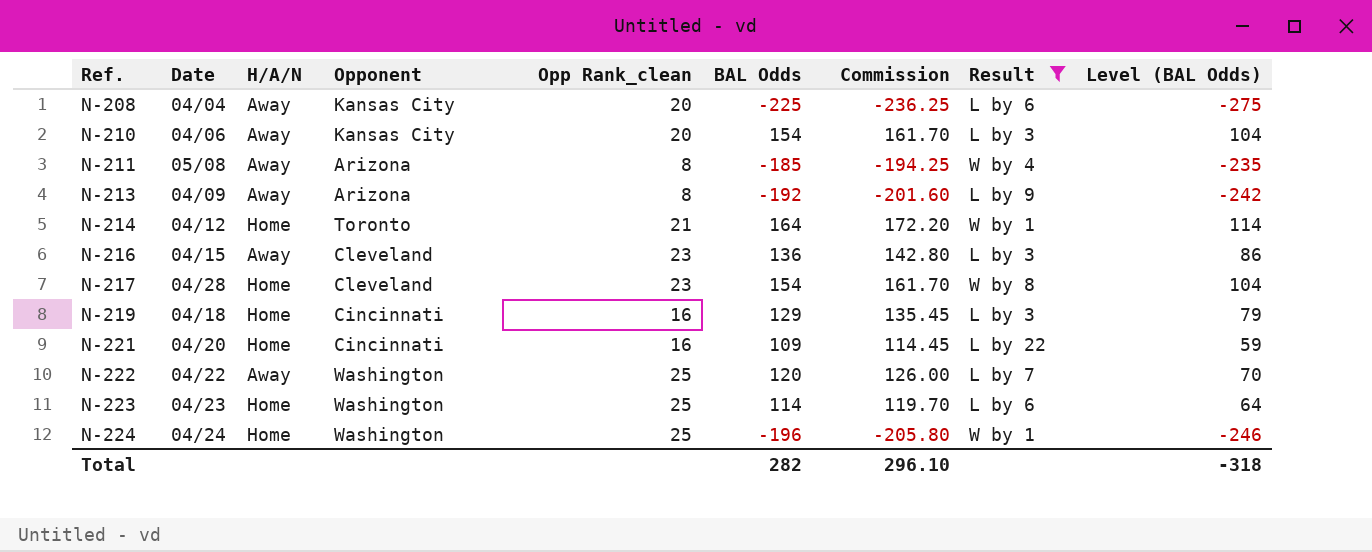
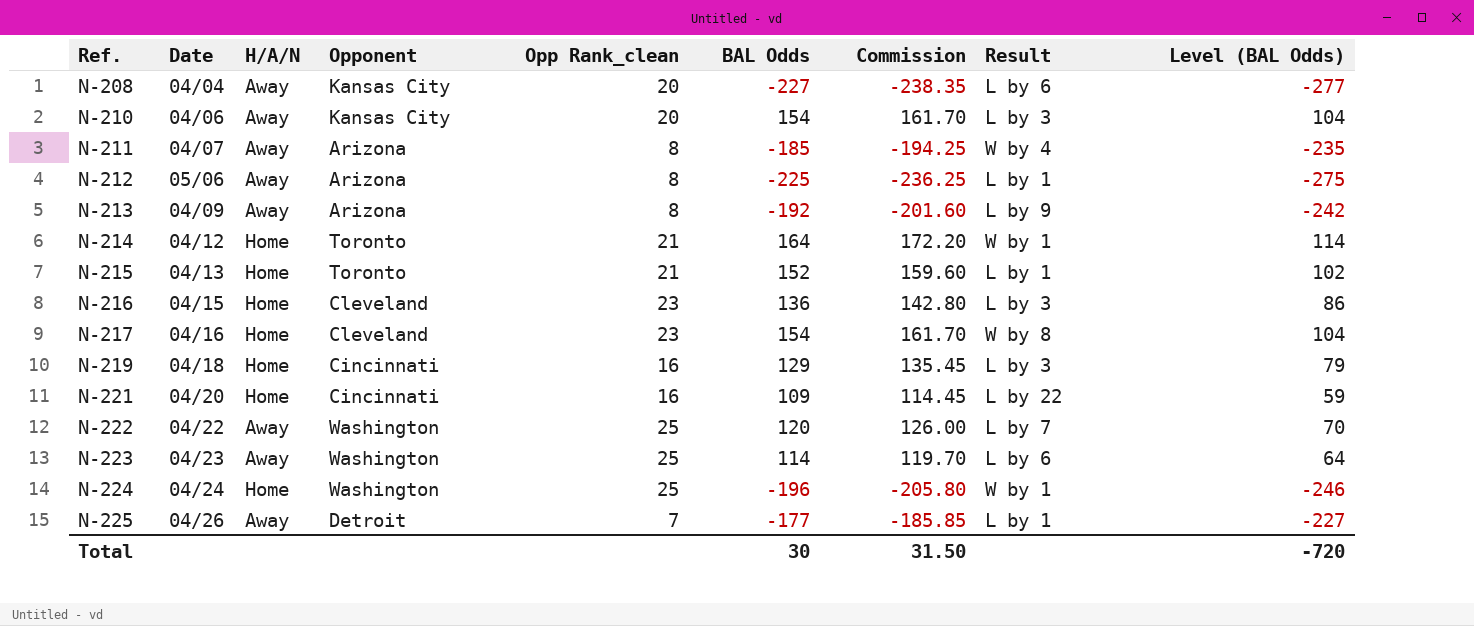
filter: Result != L by 1 -> none
N-208 | BAL Odds: -225 -> -227
N-208 | Commission: -236.25 -> -238.35
N-208 | Level (BAL Odds): -275 -> -277
N-211 | Date: 05/08 -> 04/07
N-216 | H/A/N: Away -> Home
N-217 | Date: 04/28 -> 04/16
N-223 | H/A/N: Home -> Away
Total | BAL Odds: 282 -> 30
Total | Commission: 296.10 -> 31.50
Total | Level (BAL Odds): -318 -> -720

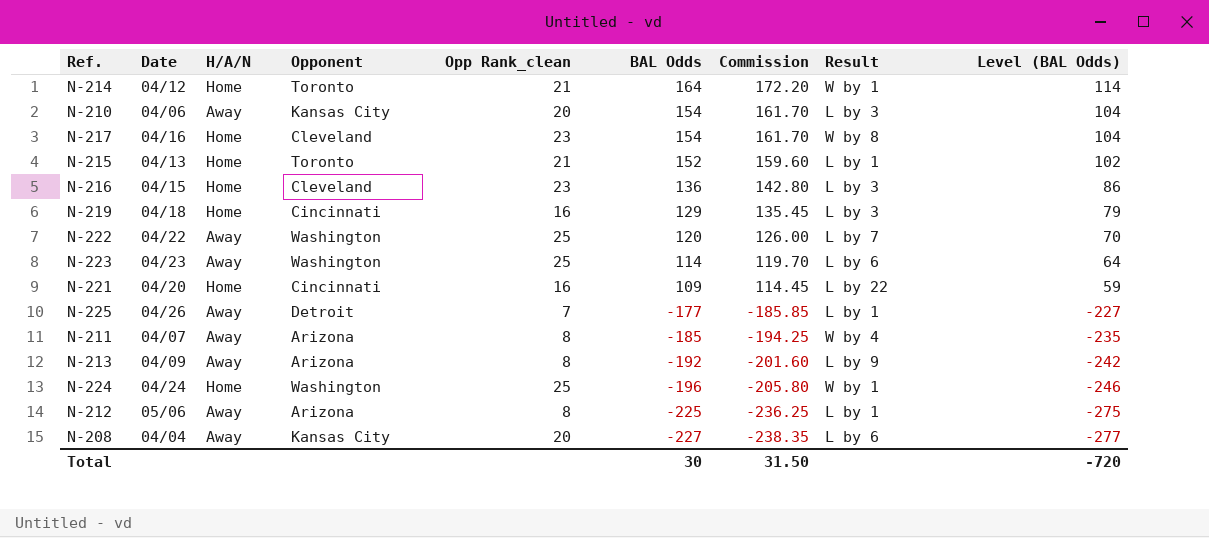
row order: Ref. ascending -> BAL Odds descending

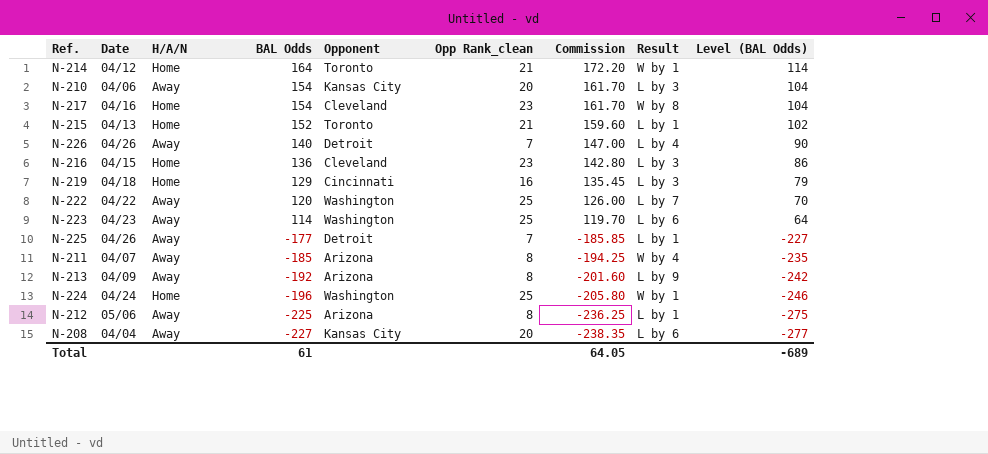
column BAL Odds | position: 6 -> 4
row N-221: 04/20 | Home | Cincinnati | 16 | 109 | 114.45 | L by 22 | 59 -> none
row N-226: none -> 04/26 | Away | 140 | Detroit | 7 | 147.00 | L by 4 | 90
Total | BAL Odds: 30 -> 61
Total | Commission: 31.50 -> 64.05
Total | Level (BAL Odds): -720 -> -689

